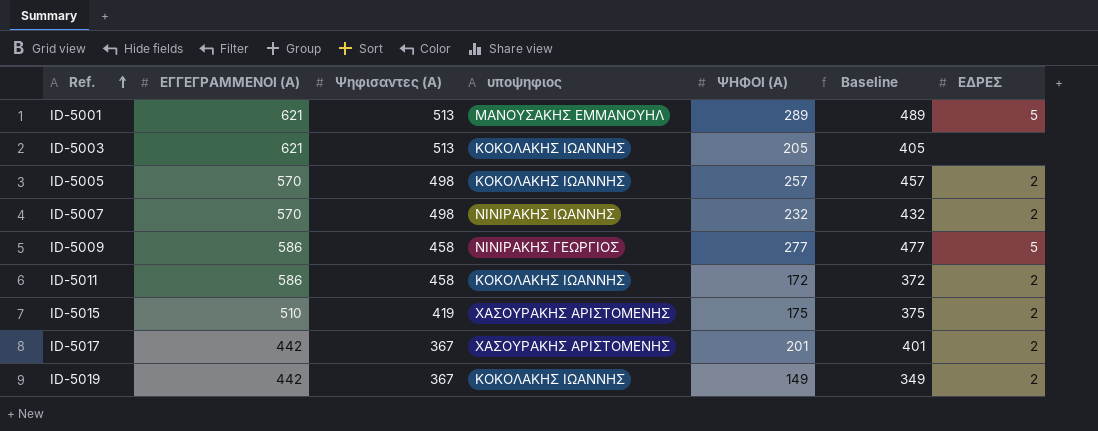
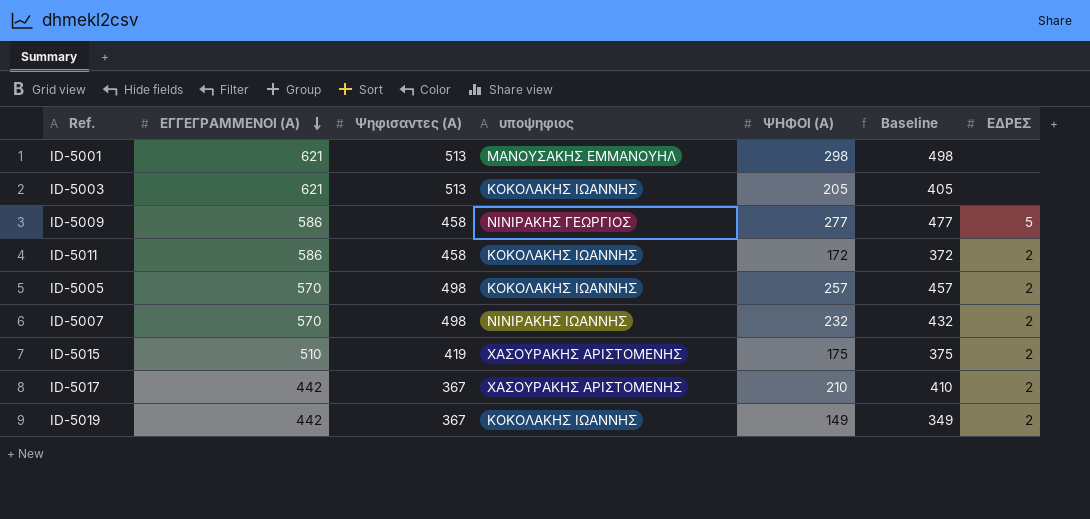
row order: Ref. ascending -> ΕΓΓΕΓΡΑΜΜΕΝΟΙ (Α) descending
ID-5001 | ΨΗΦΟΙ (Α): 289 -> 298
ID-5001 | Baseline: 489 -> 498
ID-5001 | ΕΔΡΕΣ: 5 -> none
ID-5017 | ΨΗΦΟΙ (Α): 201 -> 210
ID-5017 | Baseline: 401 -> 410

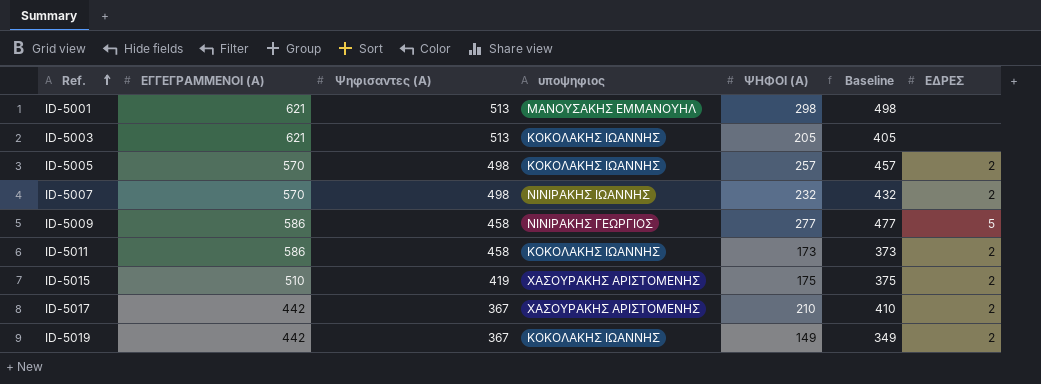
row order: ΕΓΓΕΓΡΑΜΜΕΝΟΙ (Α) descending -> Ref. ascending
ID-5011 | ΨΗΦΟΙ (Α): 172 -> 173
ID-5011 | Baseline: 372 -> 373

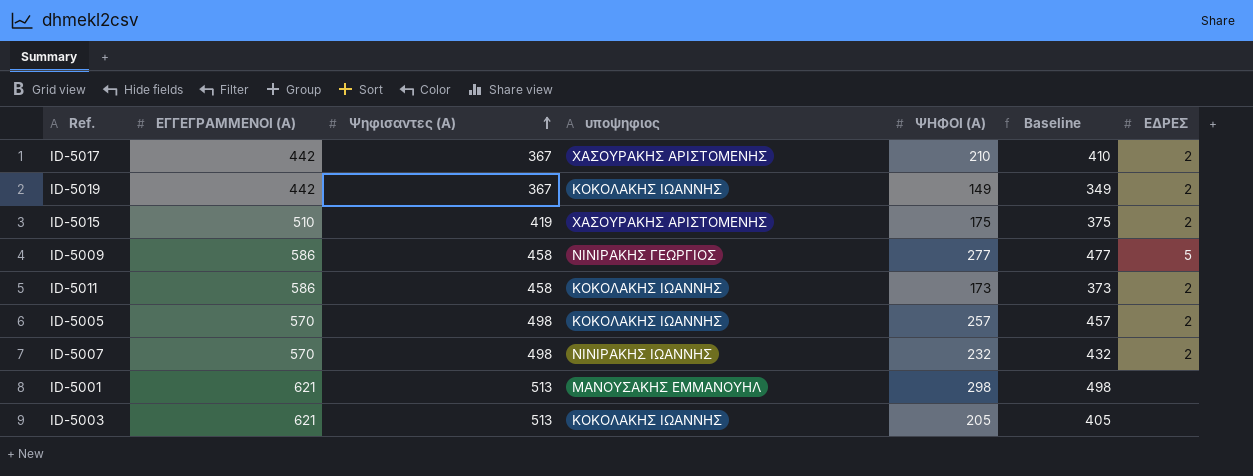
row order: Ref. ascending -> Ψηφισαντες (Α) ascending

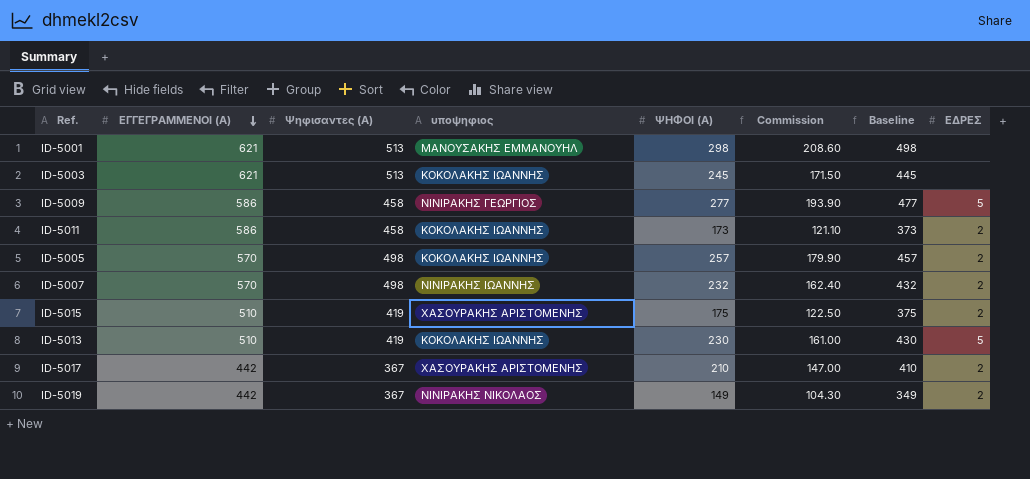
row order: Ψηφισαντες (Α) ascending -> ΕΓΓΕΓΡΑΜΜΕΝΟΙ (Α) descending
column Commission | formula: none -> [ΨΗΦΟΙ (Α)] * 0.7
ID-5003 | ΨΗΦΟΙ (Α): 205 -> 245
ID-5003 | Baseline: 405 -> 445
row ID-5013: none -> 510 | 419 | ΚΟΚΟΛΑΚΗΣ ΙΩΑΝΝΗΣ | 230 | 161.00 | 430 | 5
ID-5019 | υποψηφιος: ΚΟΚΟΛΑΚΗΣ ΙΩΑΝΝΗΣ -> ΝΙΝΙΡΑΚΗΣ ΝΙΚΟΛΑΟΣ

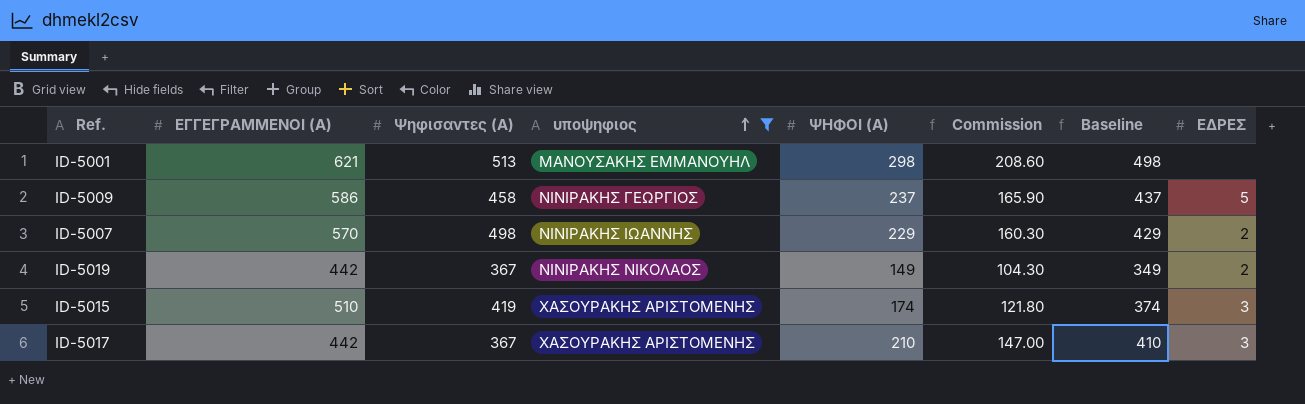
filter: none -> υποψηφιος != ΚΟΚΟΛΑΚΗΣ ΙΩΑΝΝΗΣ
row order: ΕΓΓΕΓΡΑΜΜΕΝΟΙ (Α) descending -> υποψηφιος ascending
ID-5009 | ΨΗΦΟΙ (Α): 277 -> 237
ID-5009 | Commission: 193.90 -> 165.90
ID-5009 | Baseline: 477 -> 437
ID-5007 | ΨΗΦΟΙ (Α): 232 -> 229
ID-5007 | Commission: 162.40 -> 160.30
ID-5007 | Baseline: 432 -> 429
ID-5015 | ΨΗΦΟΙ (Α): 175 -> 174
ID-5015 | Commission: 122.50 -> 121.80
ID-5015 | Baseline: 375 -> 374
ID-5015 | ΕΔΡΕΣ: 2 -> 3
ID-5017 | ΕΔΡΕΣ: 2 -> 3

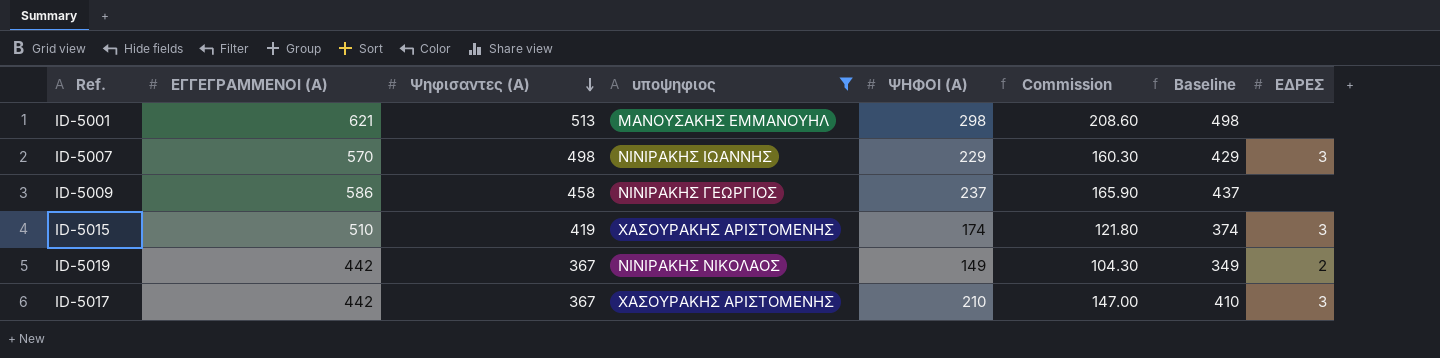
row order: υποψηφιος ascending -> Ψηφισαντες (Α) descending
ID-5007 | ΕΔΡΕΣ: 2 -> 3
ID-5009 | ΕΔΡΕΣ: 5 -> none

